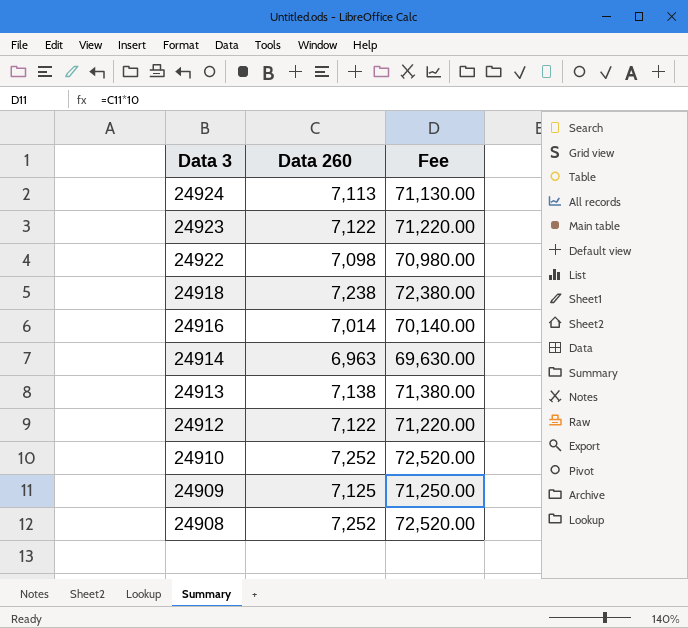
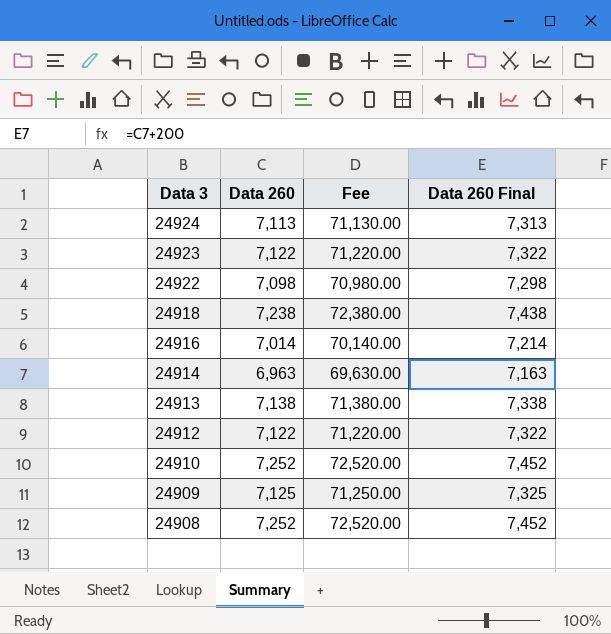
column Data 260 Final | formula: none -> [Data 260] + 200

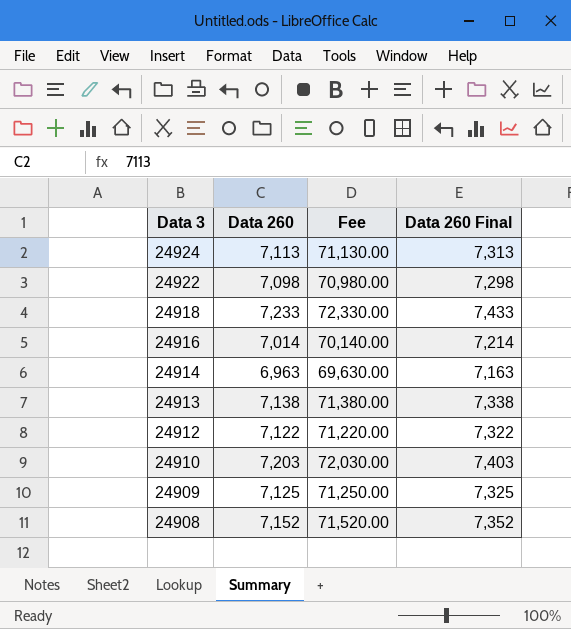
row 24923: 7,122 | 71,220.00 | 7,322 -> none
24918 | Data 260: 7,238 -> 7,233
24918 | Fee: 72,380.00 -> 72,330.00
24918 | Data 260 Final: 7,438 -> 7,433
24910 | Data 260: 7,252 -> 7,203
24910 | Fee: 72,520.00 -> 72,030.00
24910 | Data 260 Final: 7,452 -> 7,403
24908 | Data 260: 7,252 -> 7,152
24908 | Fee: 72,520.00 -> 71,520.00
24908 | Data 260 Final: 7,452 -> 7,352

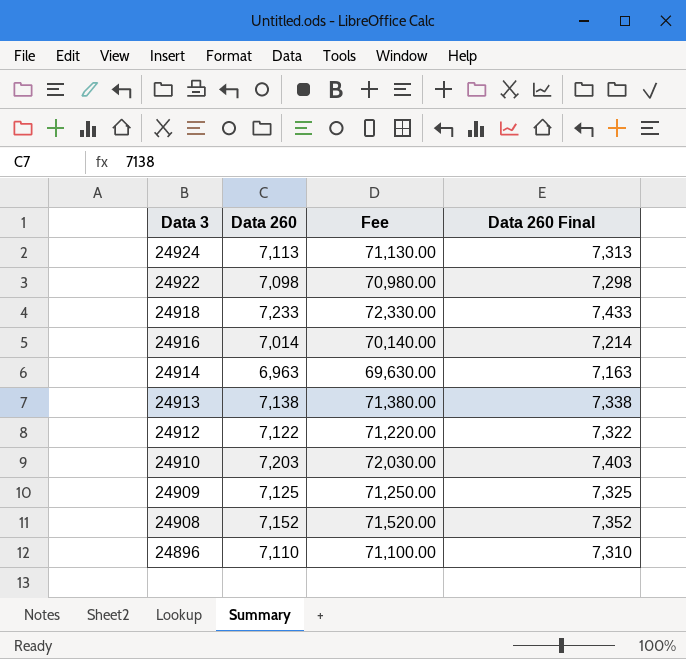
row 24896: none -> 7,110 | 71,100.00 | 7,310

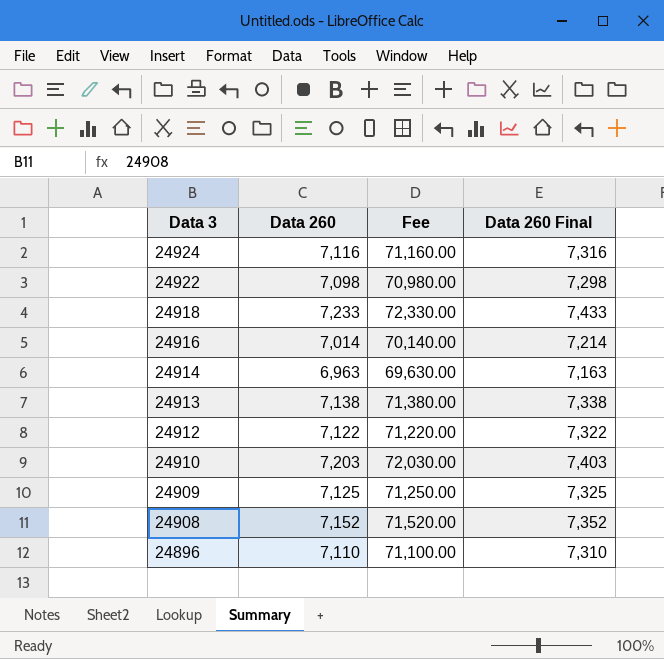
24924 | Data 260: 7,113 -> 7,116
24924 | Fee: 71,130.00 -> 71,160.00
24924 | Data 260 Final: 7,313 -> 7,316

